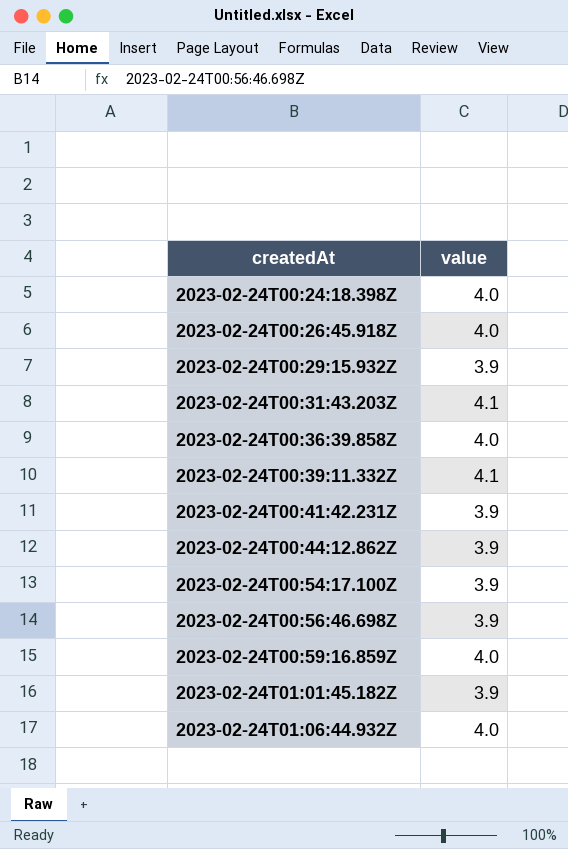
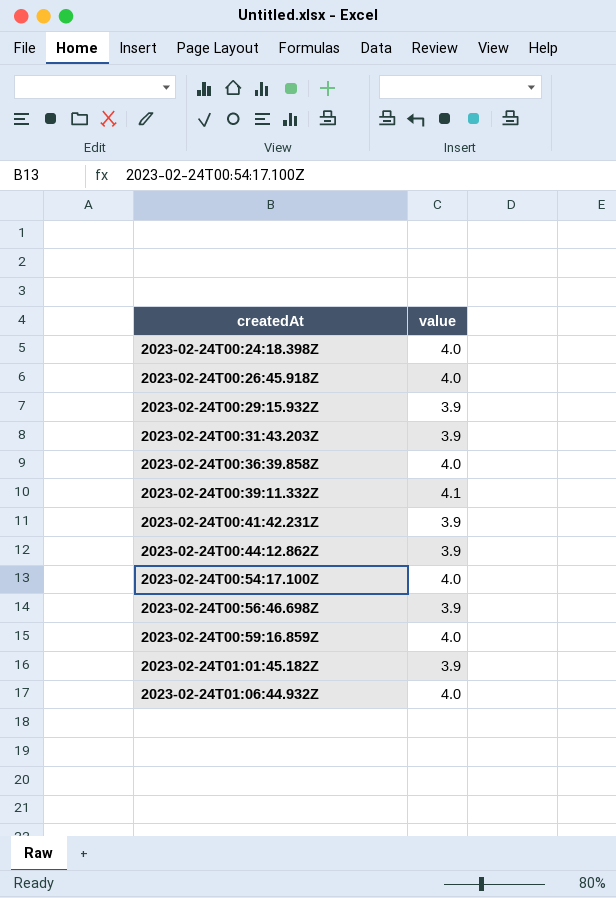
2023-02-24T00:31:43.203Z | value: 4.1 -> 3.9
2023-02-24T00:54:17.100Z | value: 3.9 -> 4.0

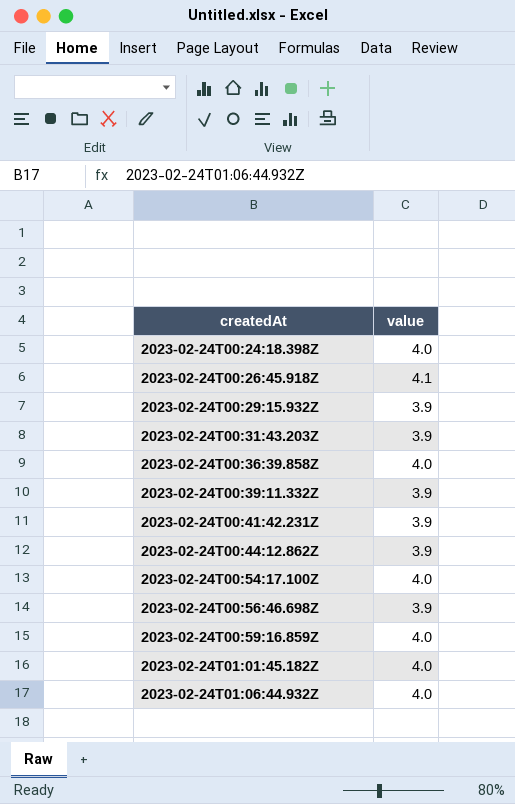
2023-02-24T00:26:45.918Z | value: 4.0 -> 4.1
2023-02-24T00:39:11.332Z | value: 4.1 -> 3.9
2023-02-24T01:01:45.182Z | value: 3.9 -> 4.0

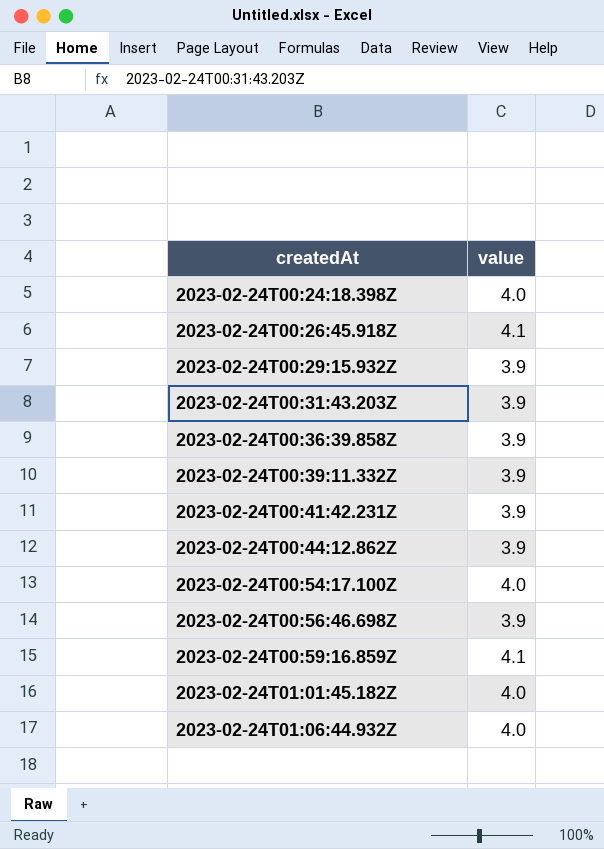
2023-02-24T00:36:39.858Z | value: 4.0 -> 3.9
2023-02-24T00:59:16.859Z | value: 4.0 -> 4.1

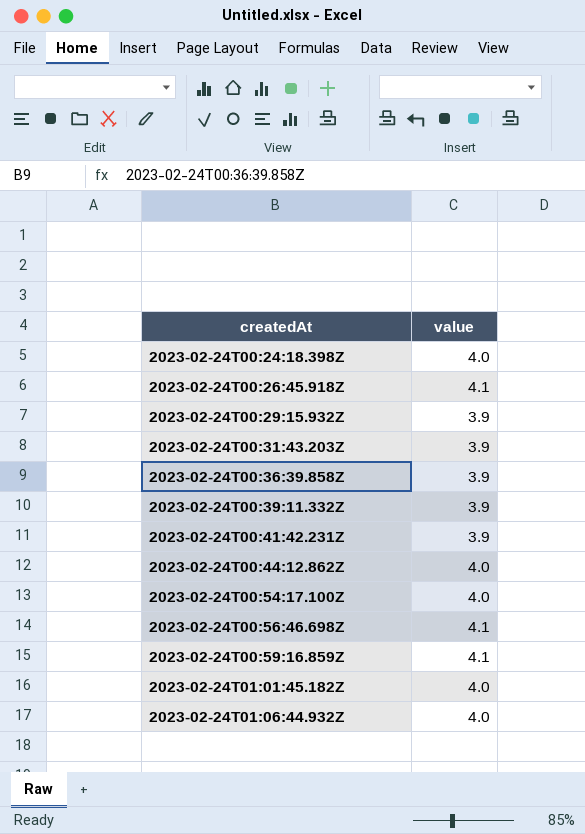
2023-02-24T00:44:12.862Z | value: 3.9 -> 4.0
2023-02-24T00:56:46.698Z | value: 3.9 -> 4.1

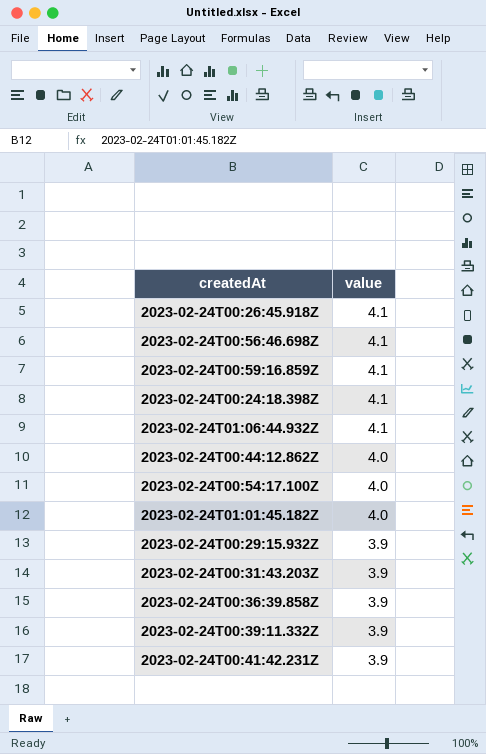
row order: createdAt ascending -> value descending
2023-02-24T00:24:18.398Z | value: 4.0 -> 4.1
2023-02-24T01:06:44.932Z | value: 4.0 -> 4.1

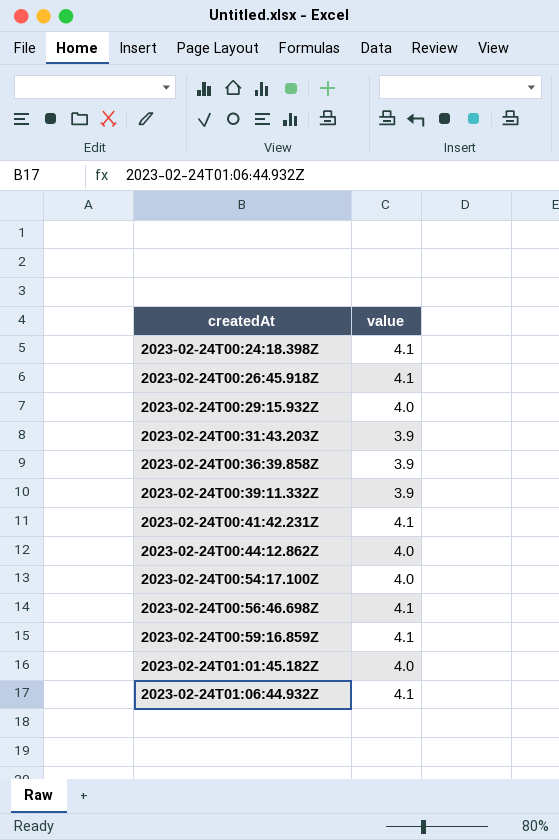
row order: value descending -> createdAt ascending
2023-02-24T00:29:15.932Z | value: 3.9 -> 4.0
2023-02-24T00:41:42.231Z | value: 3.9 -> 4.1

